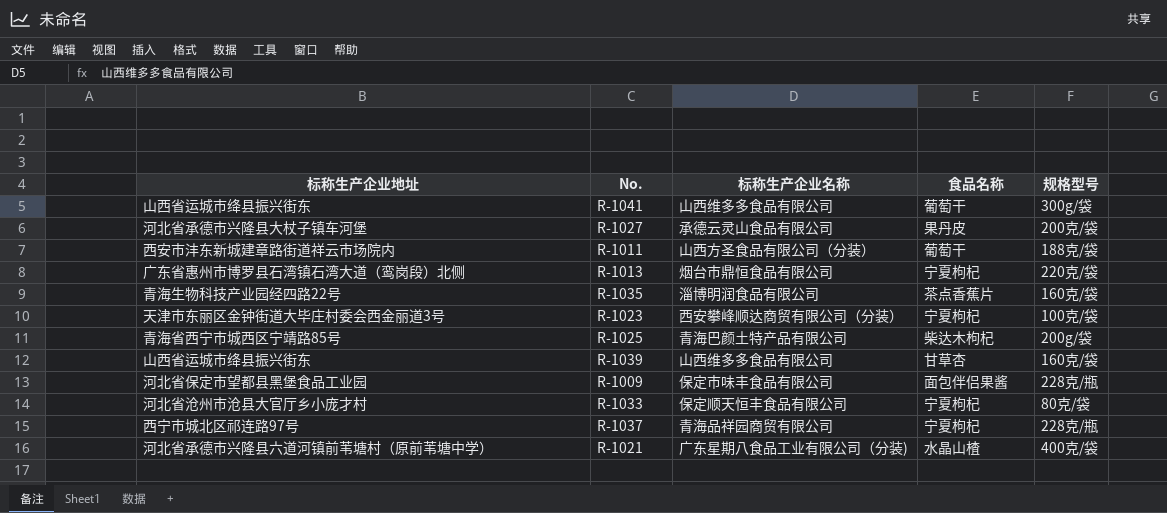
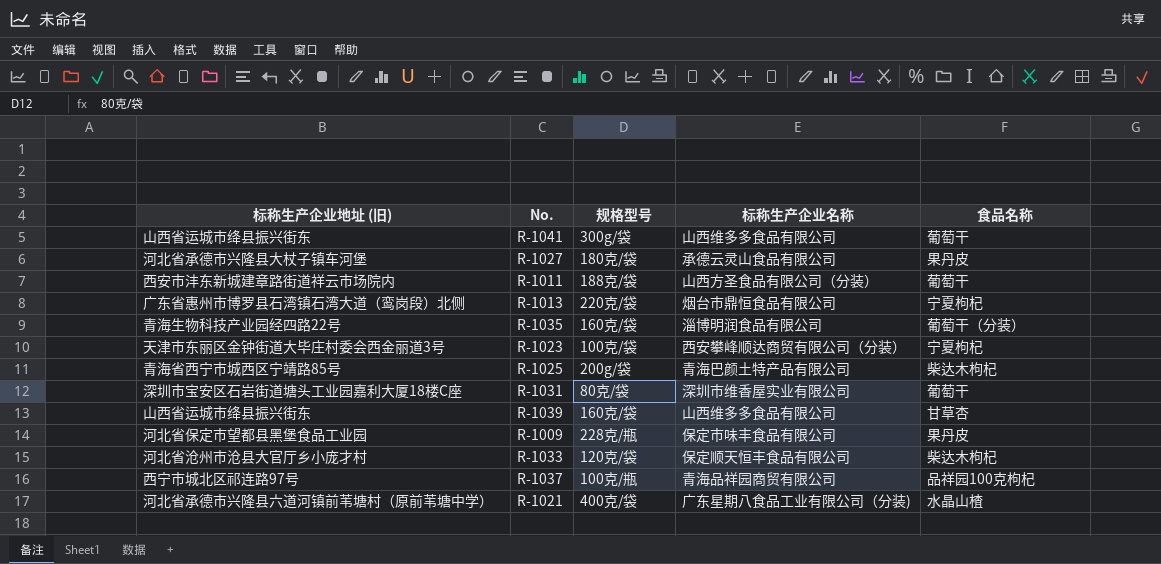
column name: 标称生产企业地址 -> 标称生产企业地址 (旧)
column 规格型号 | position: 5 -> 3
R-1027 | 规格型号: 200克/袋 -> 180克/袋
R-1035 | 食品名称: 茶点香蕉片 -> 葡萄干（分装）
row R-1031: none -> 深圳市宝安区石岩街道塘头工业园嘉利大厦18楼C座 | 80克/袋 | 深圳市维香屋实业有限公司 | 葡萄干
R-1009 | 食品名称: 面包伴侣果酱 -> 果丹皮
R-1033 | 规格型号: 80克/袋 -> 120克/袋
R-1033 | 食品名称: 宁夏枸杞 -> 柴达木枸杞
R-1037 | 规格型号: 228克/瓶 -> 100克/瓶
R-1037 | 食品名称: 宁夏枸杞 -> 品祥园100克枸杞

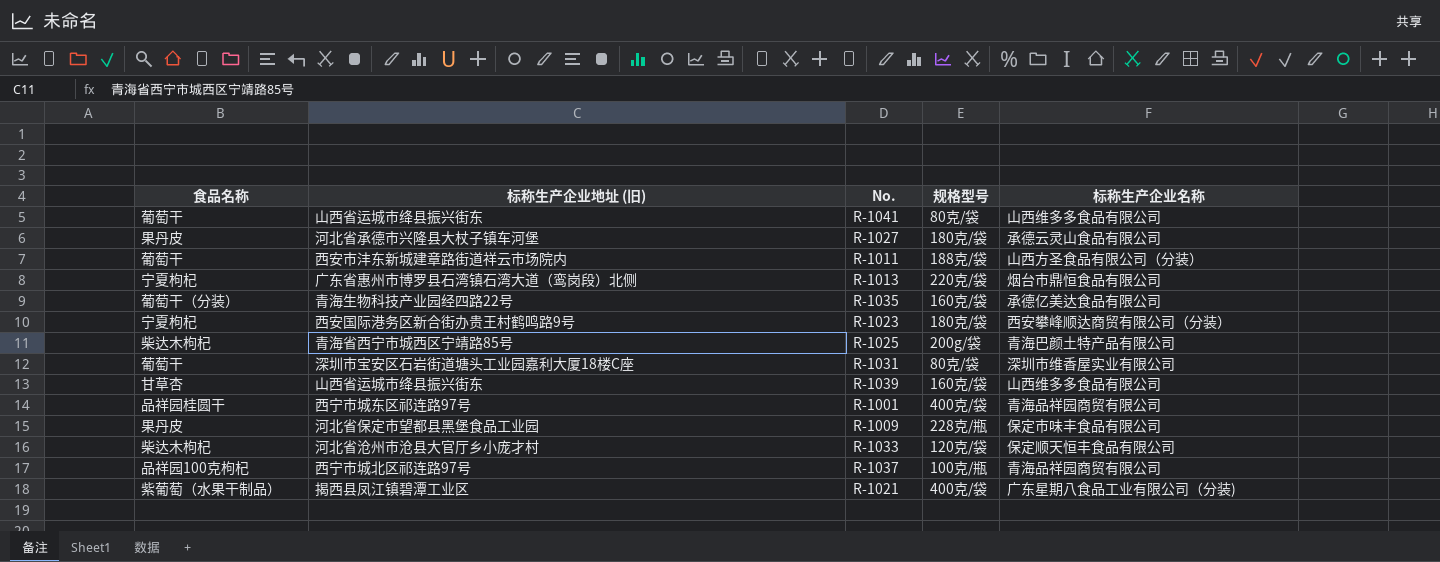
column 食品名称 | position: 5 -> 1
R-1041 | 规格型号: 300g/袋 -> 80克/袋
R-1035 | 标称生产企业名称: 淄博明润食品有限公司 -> 承德亿美达食品有限公司
R-1023 | 标称生产企业地址 (旧): 天津市东丽区金钟街道大毕庄村委会西金丽道3号 -> 西安国际港务区新合街办贵王村鹤鸣路9号
R-1023 | 规格型号: 100克/袋 -> 180克/袋
row R-1001: none -> 品祥园桂圆干 | 西宁市城东区祁连路97号 | 400克/袋 | 青海品祥园商贸有限公司
R-1021 | 食品名称: 水晶山楂 -> 紫葡萄（水果干制品）
R-1021 | 标称生产企业地址 (旧): 河北省承德市兴隆县六道河镇前苇塘村（原前苇塘中学） -> 揭西县凤江镇碧潭工业区

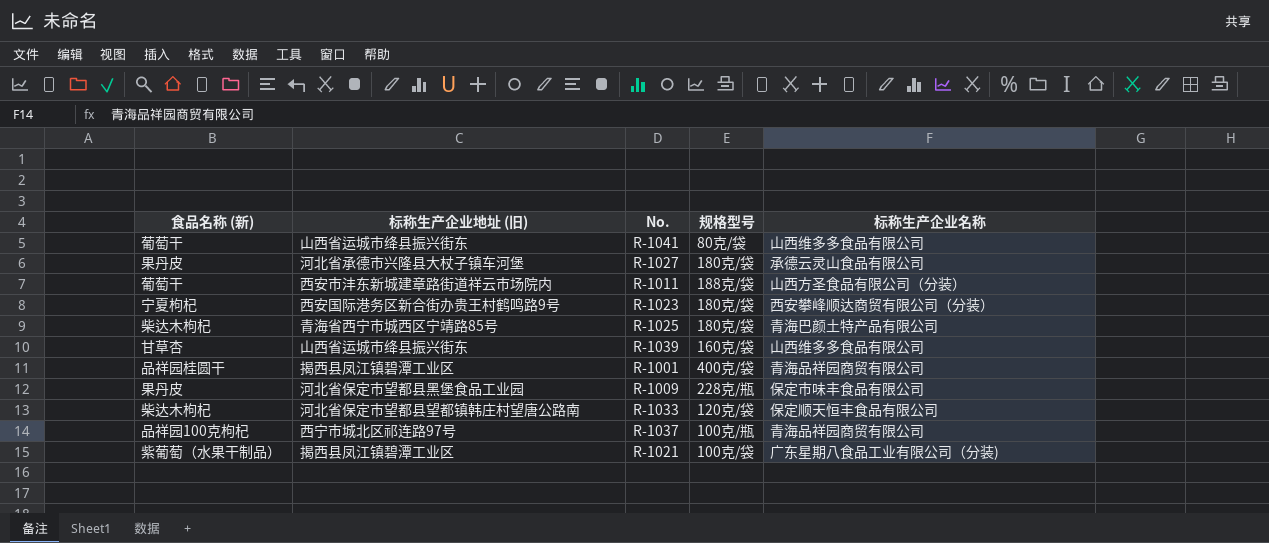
column name: 食品名称 -> 食品名称 (新)
row R-1013: 宁夏枸杞 | 广东省惠州市博罗县石湾镇石湾大道（鸾岗段）北侧 | 220克/袋 | 烟台市鼎恒食品有限公司 -> none
row R-1035: 葡萄干（分装） | 青海生物科技产业园经四路22号 | 160克/袋 | 承德亿美达食品有限公司 -> none
row R-1031: 葡萄干 | 深圳市宝安区石岩街道塘头工业园嘉利大厦18楼C座 | 80克/袋 | 深圳市维香屋实业有限公司 -> none
R-1025 | 规格型号: 200g/袋 -> 180克/袋
R-1001 | 标称生产企业地址 (旧): 西宁市城东区祁连路97号 -> 揭西县凤江镇碧潭工业区
R-1033 | 标称生产企业地址 (旧): 河北省沧州市沧县大官厅乡小庞才村 -> 河北省保定市望都县望都镇韩庄村望唐公路南
R-1021 | 规格型号: 400克/袋 -> 100克/袋

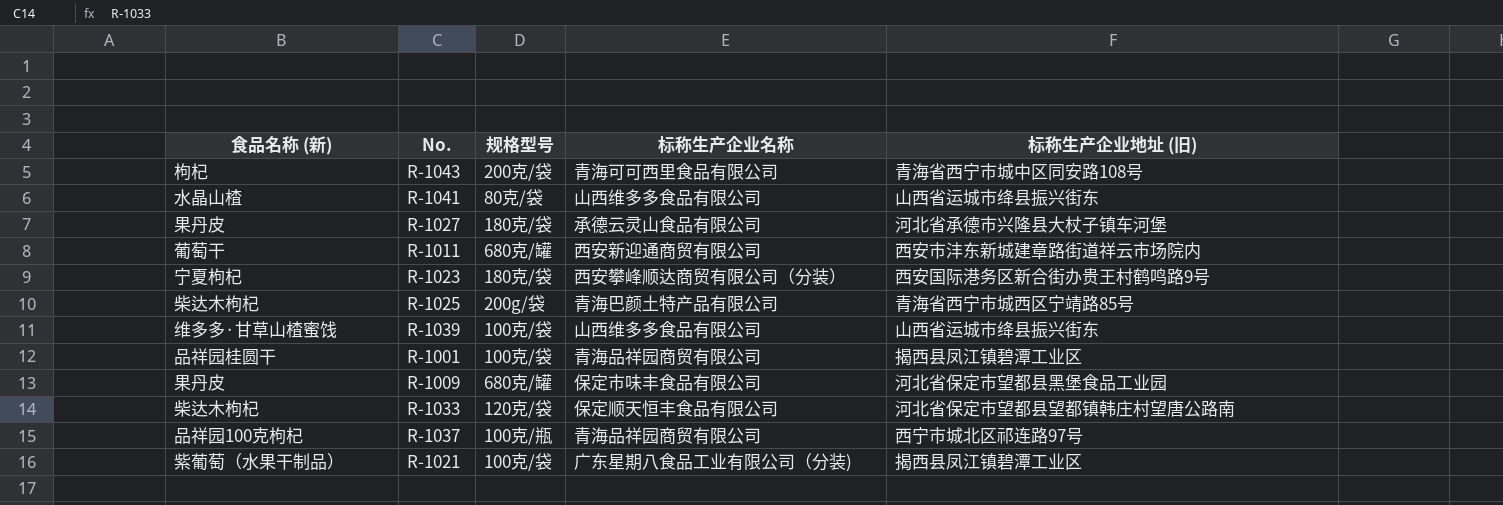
column 标称生产企业地址 (旧) | position: 2 -> 5
row R-1043: none -> 枸杞 | 200克/袋 | 青海可可西里食品有限公司 | 青海省西宁市城中区同安路108号
R-1041 | 食品名称 (新): 葡萄干 -> 水晶山楂
R-1011 | 规格型号: 188克/袋 -> 680克/罐
R-1011 | 标称生产企业名称: 山西方圣食品有限公司（分装） -> 西安新迎通商贸有限公司
R-1025 | 规格型号: 180克/袋 -> 200g/袋
R-1039 | 食品名称 (新): 甘草杏 -> 维多多·甘草山楂蜜饯
R-1039 | 规格型号: 160克/袋 -> 100克/袋
R-1001 | 规格型号: 400克/袋 -> 100克/袋
R-1009 | 规格型号: 228克/瓶 -> 680克/罐

